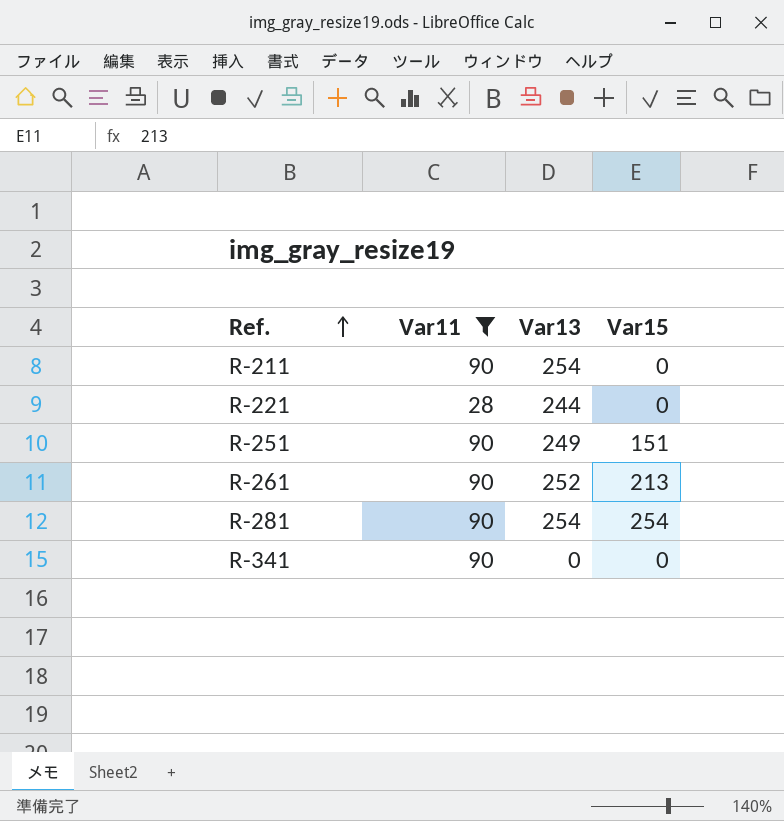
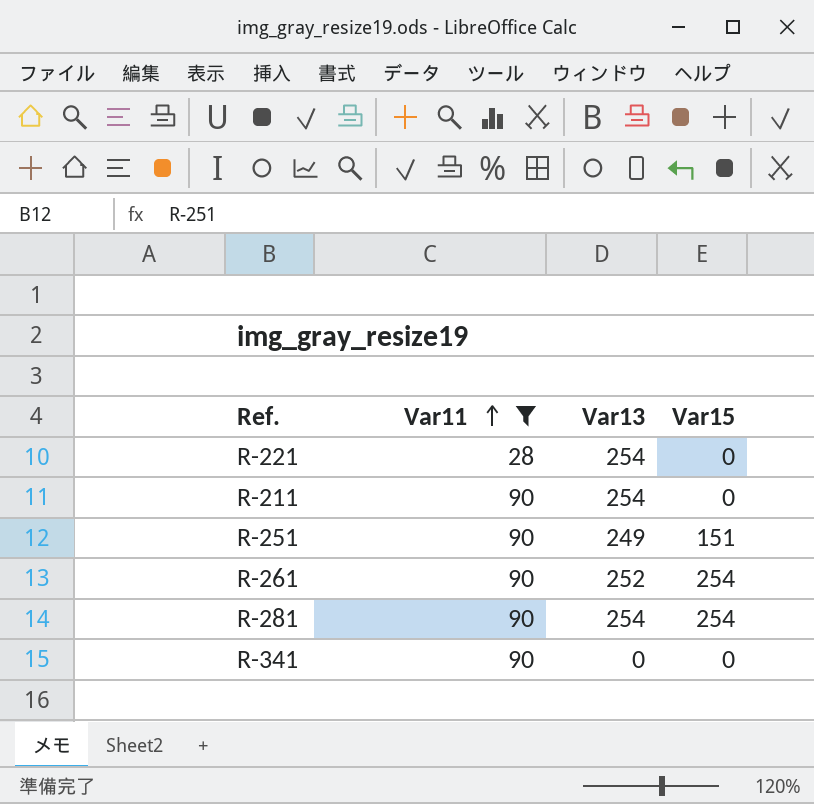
row order: Ref. ascending -> Var11 ascending
R-221 | Var13: 244 -> 254
R-261 | Var15: 213 -> 254

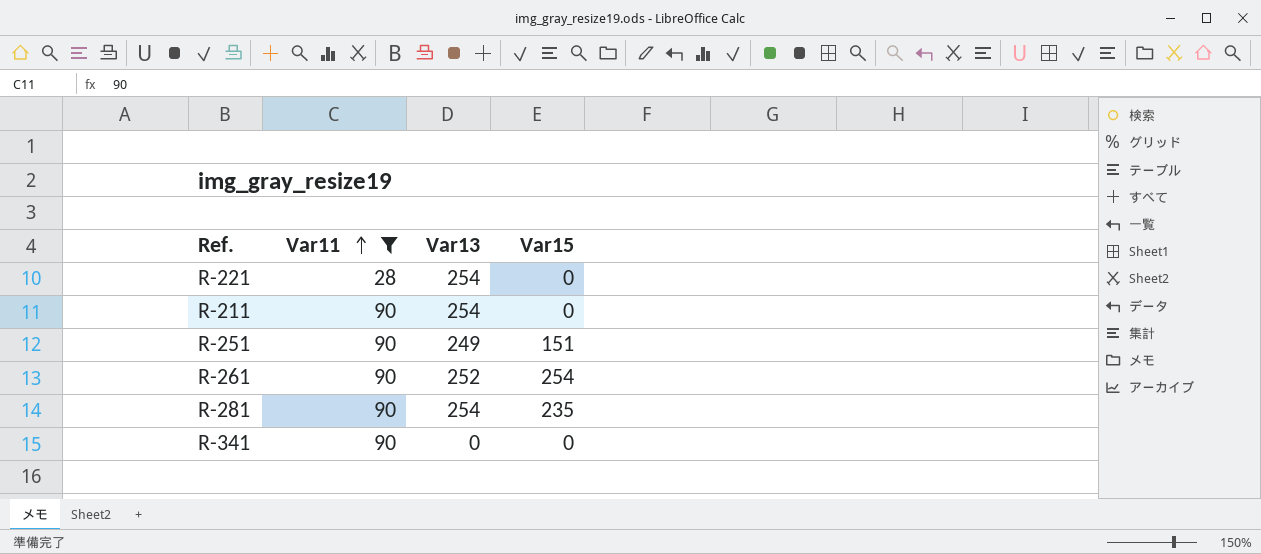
R-281 | Var15: 254 -> 235

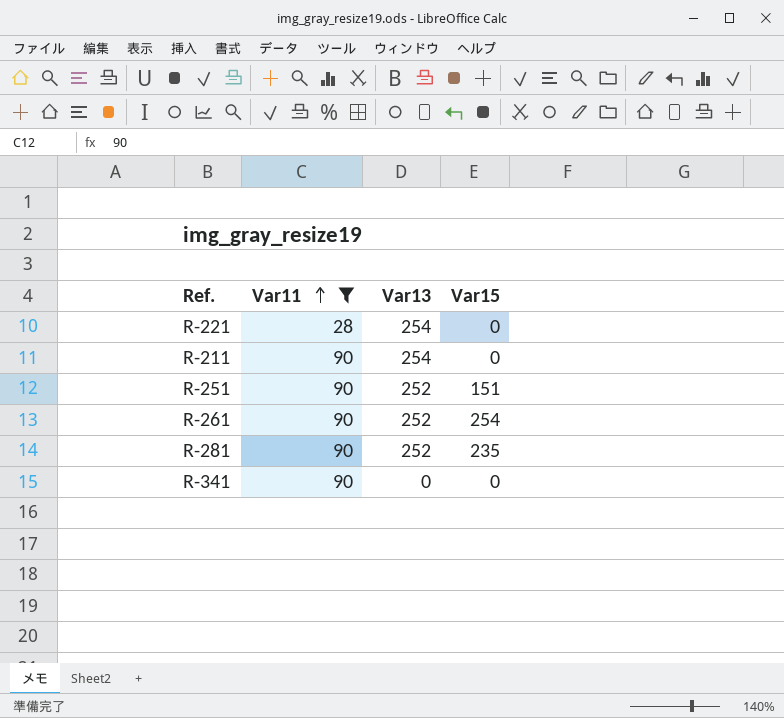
R-251 | Var13: 249 -> 252
R-281 | Var13: 254 -> 252

